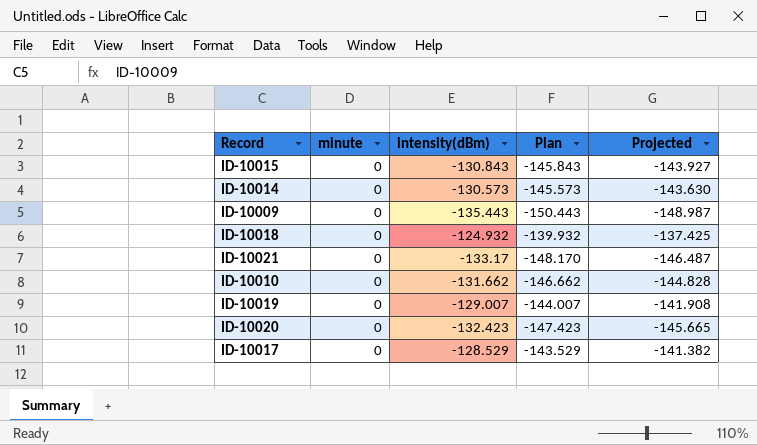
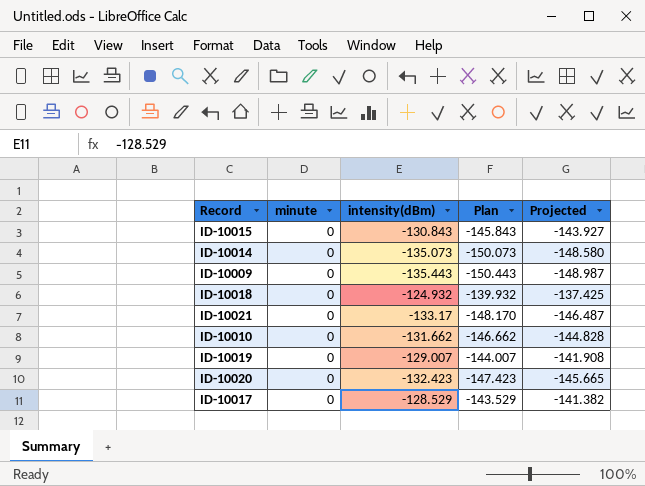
ID-10014 | intensity(dBm): -130.573 -> -135.073
ID-10014 | Plan: -145.573 -> -150.073
ID-10014 | Projected: -143.630 -> -148.580

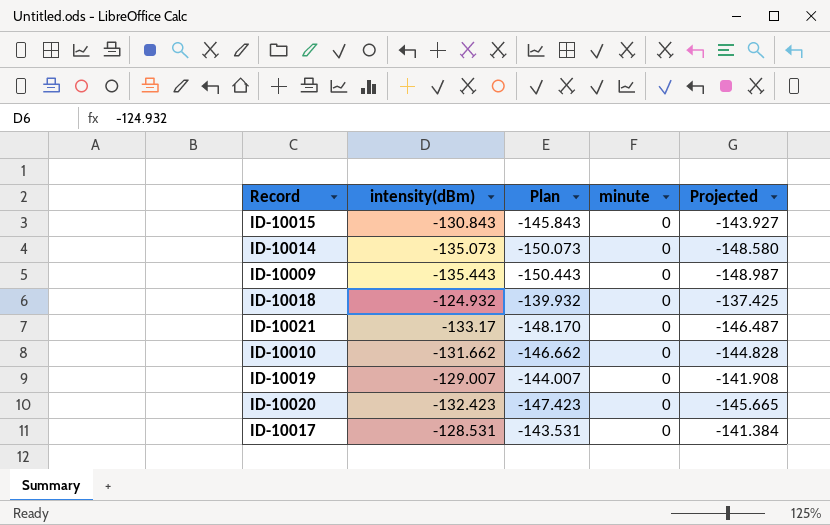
column minute | position: 2 -> 4
ID-10017 | intensity(dBm): -128.529 -> -128.531
ID-10017 | Plan: -143.529 -> -143.531
ID-10017 | Projected: -141.382 -> -141.384

